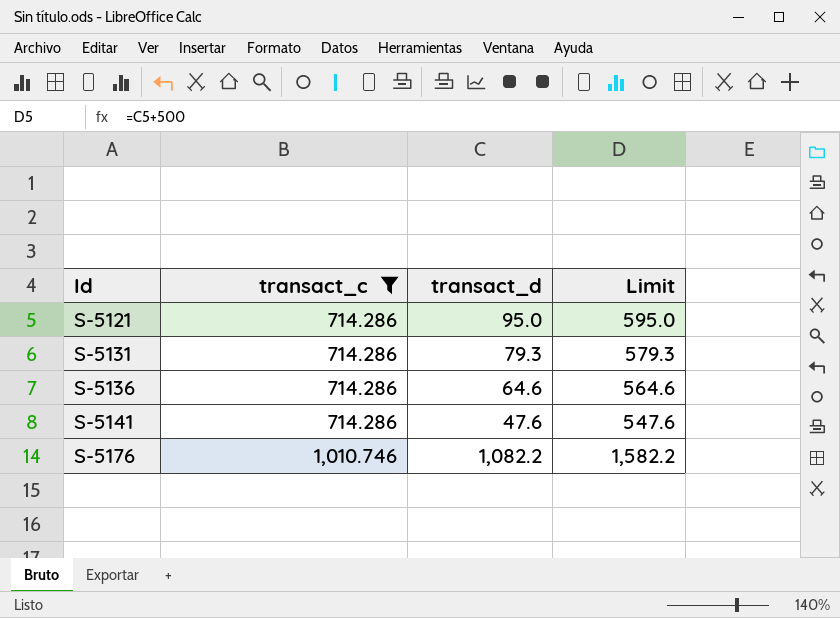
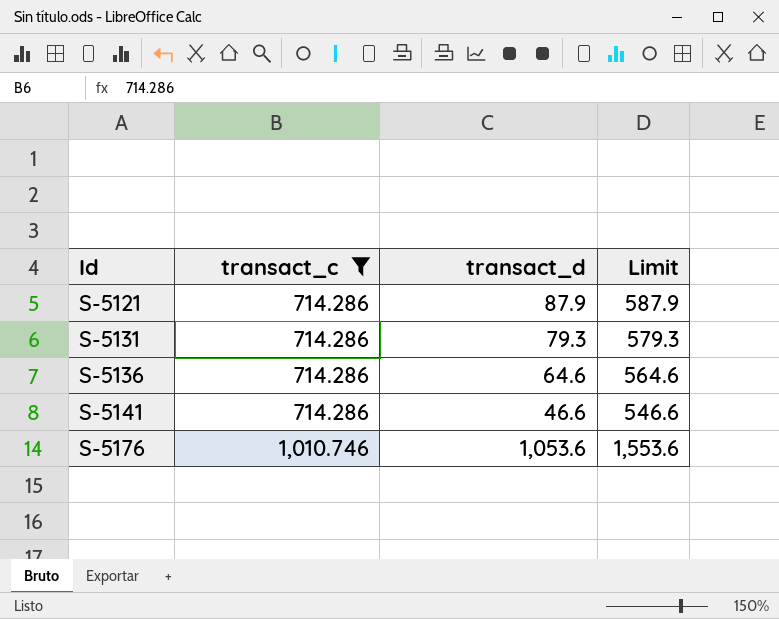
S-5121 | transact_d: 95.0 -> 87.9
S-5121 | Limit: 595.0 -> 587.9
S-5141 | transact_d: 47.6 -> 46.6
S-5141 | Limit: 547.6 -> 546.6
S-5176 | transact_d: 1,082.2 -> 1,053.6
S-5176 | Limit: 1,582.2 -> 1,553.6

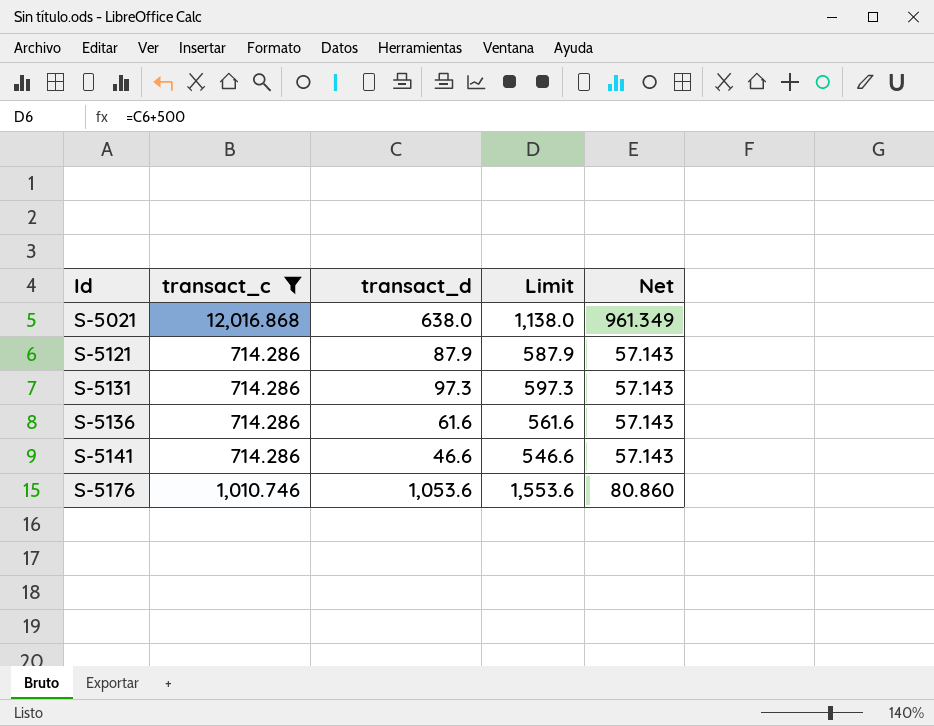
column Net | formula: none -> [transact_c] * 0.08
row S-5021: none -> 12,016.868 | 638.0 | 1,138.0 | 961.349
S-5131 | transact_d: 79.3 -> 97.3
S-5131 | Limit: 579.3 -> 597.3
S-5136 | transact_d: 64.6 -> 61.6
S-5136 | Limit: 564.6 -> 561.6

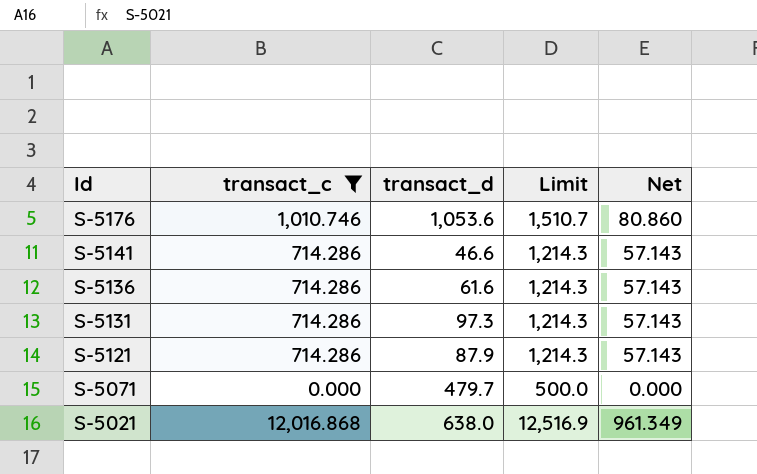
row order: Id ascending -> Id descending
column Limit | formula: [transact_d] + 500 -> [transact_c] + 500
row S-5071: none -> 0.000 | 479.7 | 500.0 | 0.000

